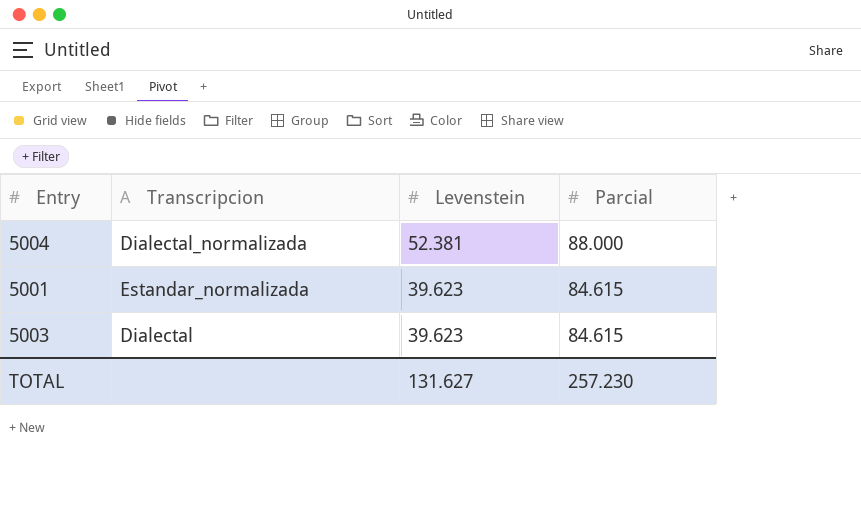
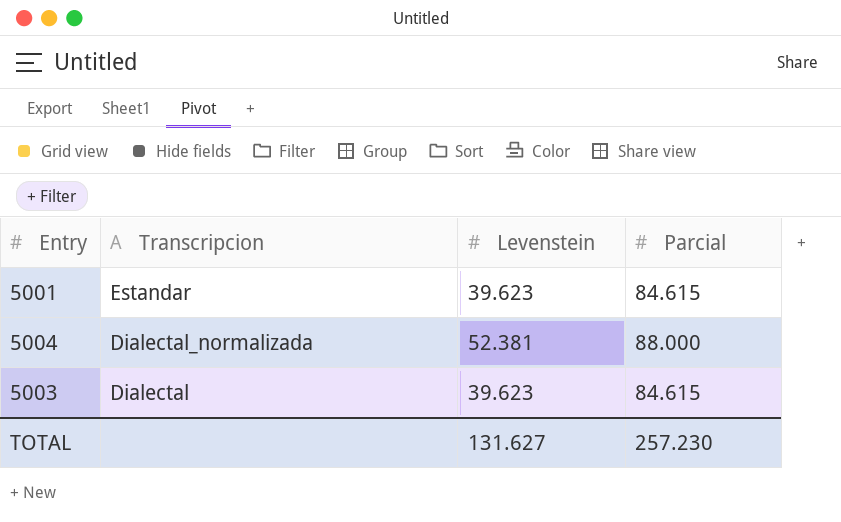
row order: Levenstein descending -> Transcripcion descending
5001 | Transcripcion: Estandar_normalizada -> Estandar

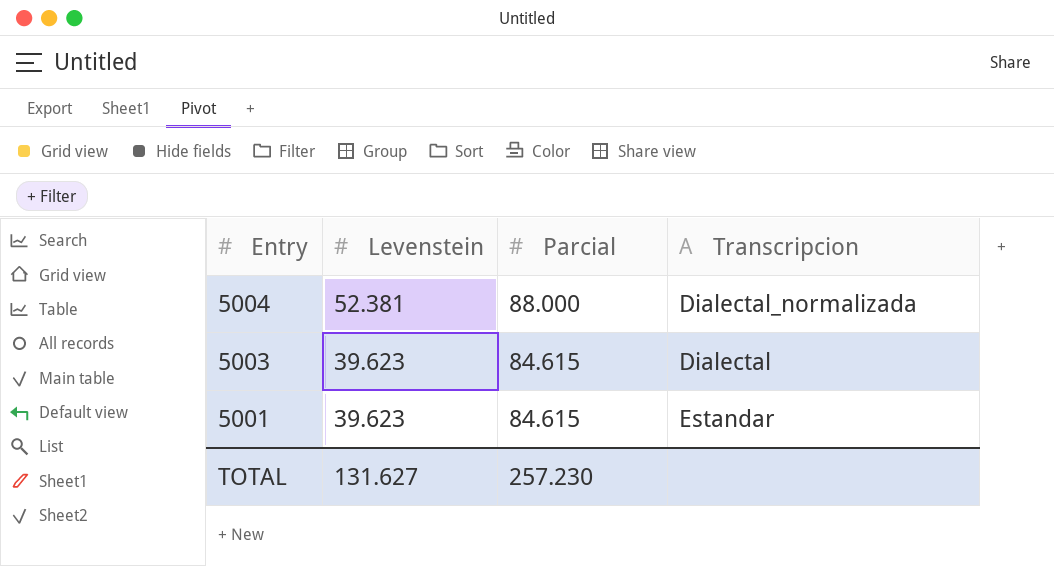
row order: Transcripcion descending -> Entry descending
column Transcripcion | position: 2 -> 4

